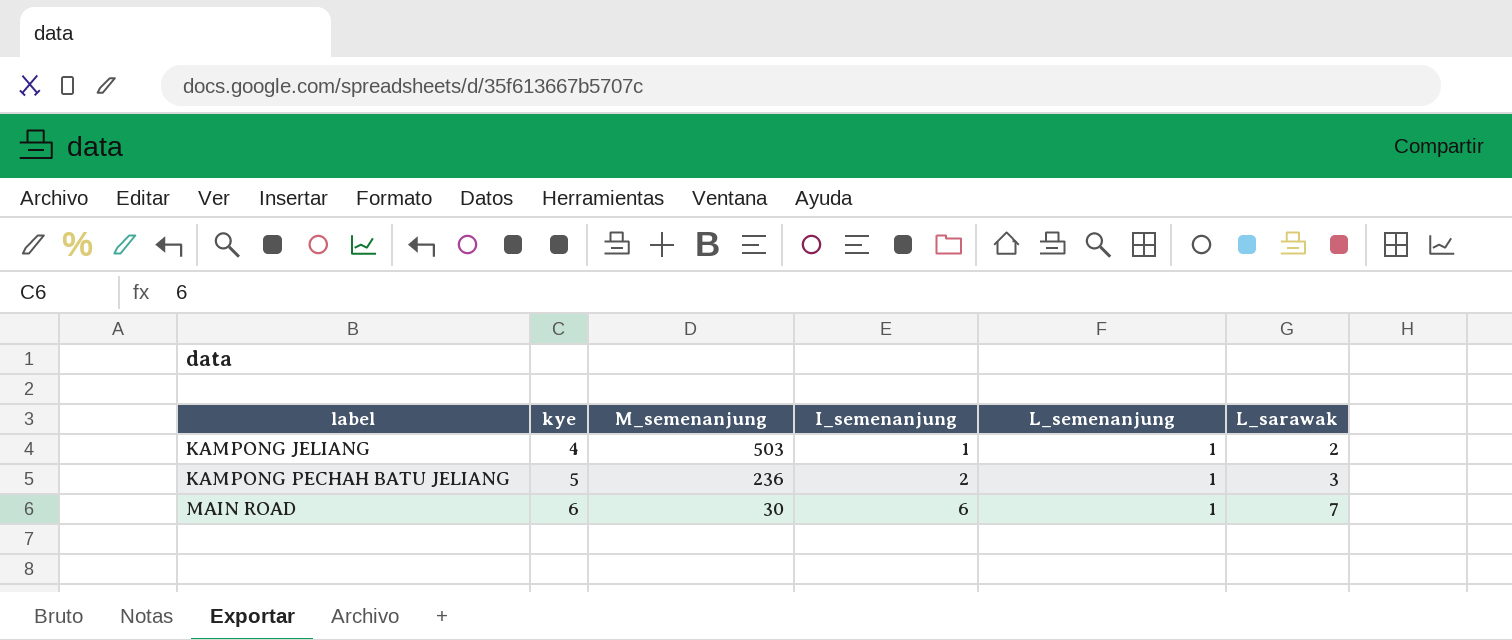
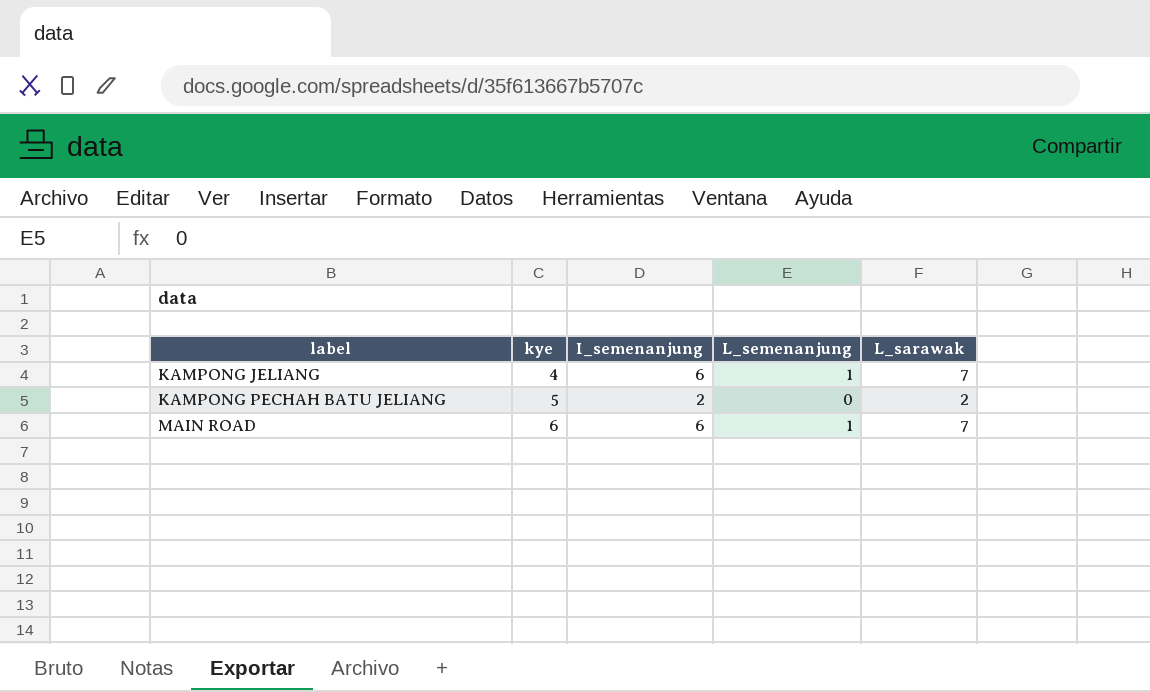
column M_semenanjung | position: 3 -> none
KAMPONG JELIANG | I_semenanjung: 1 -> 6
KAMPONG JELIANG | L_sarawak: 2 -> 7
KAMPONG PECHAH BATU JELIANG | L_semenanjung: 1 -> 0
KAMPONG PECHAH BATU JELIANG | L_sarawak: 3 -> 2

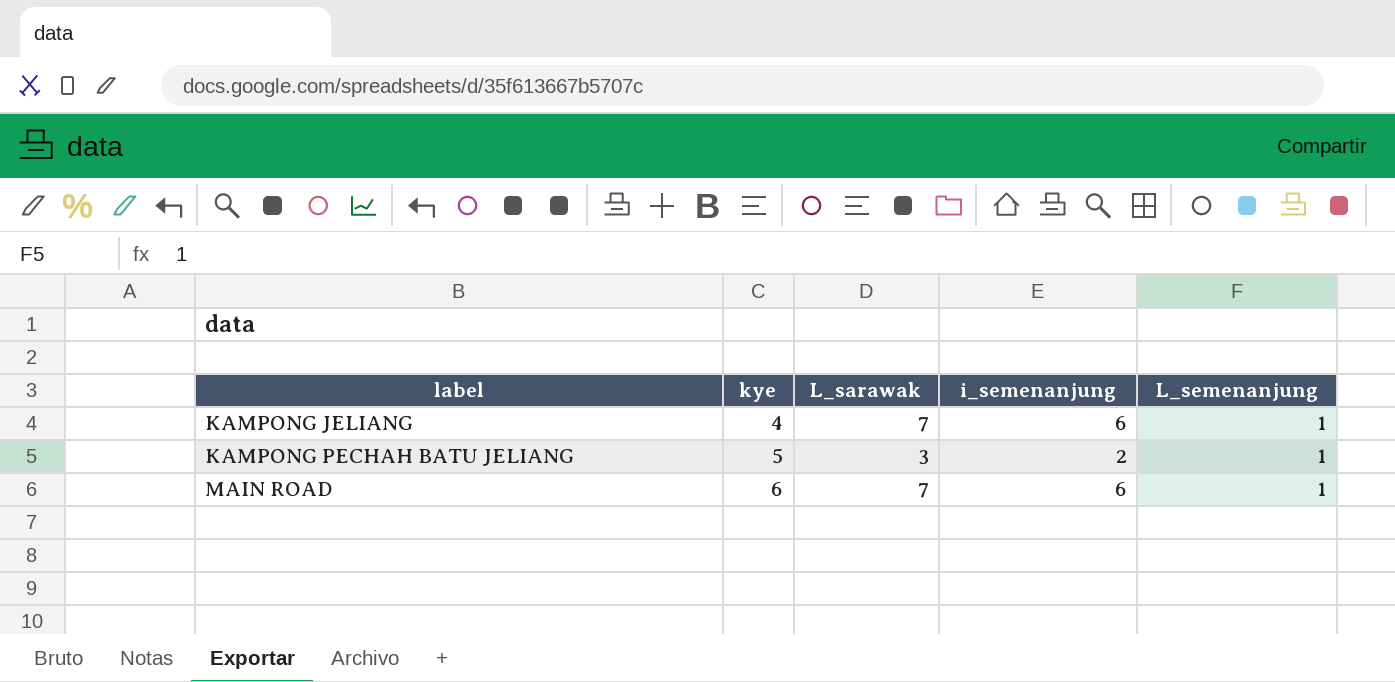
column L_sarawak | position: 5 -> 3
column name: I_semenanjung -> i_semenanjung
KAMPONG PECHAH BATU JELIANG | L_sarawak: 2 -> 3
KAMPONG PECHAH BATU JELIANG | L_semenanjung: 0 -> 1

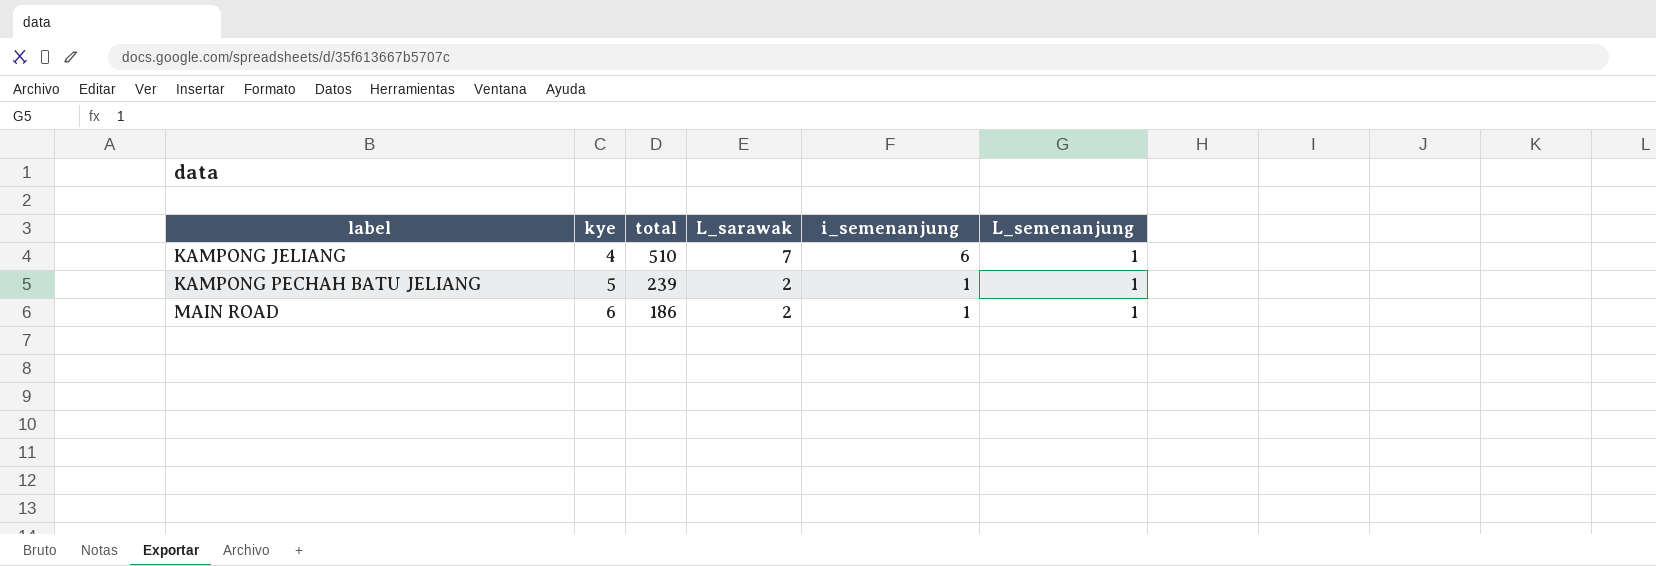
column total | position: none -> 3
KAMPONG PECHAH BATU JELIANG | L_sarawak: 3 -> 2
KAMPONG PECHAH BATU JELIANG | i_semenanjung: 2 -> 1
MAIN ROAD | L_sarawak: 7 -> 2
MAIN ROAD | i_semenanjung: 6 -> 1

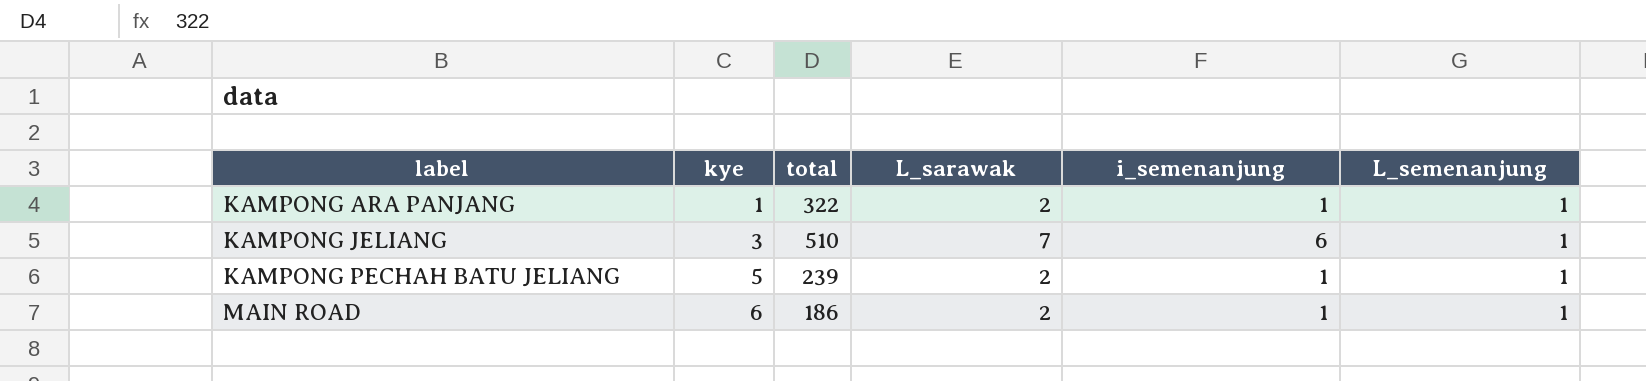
row KAMPONG ARA PANJANG: none -> 1 | 322 | 2 | 1 | 1
KAMPONG JELIANG | kye: 4 -> 3

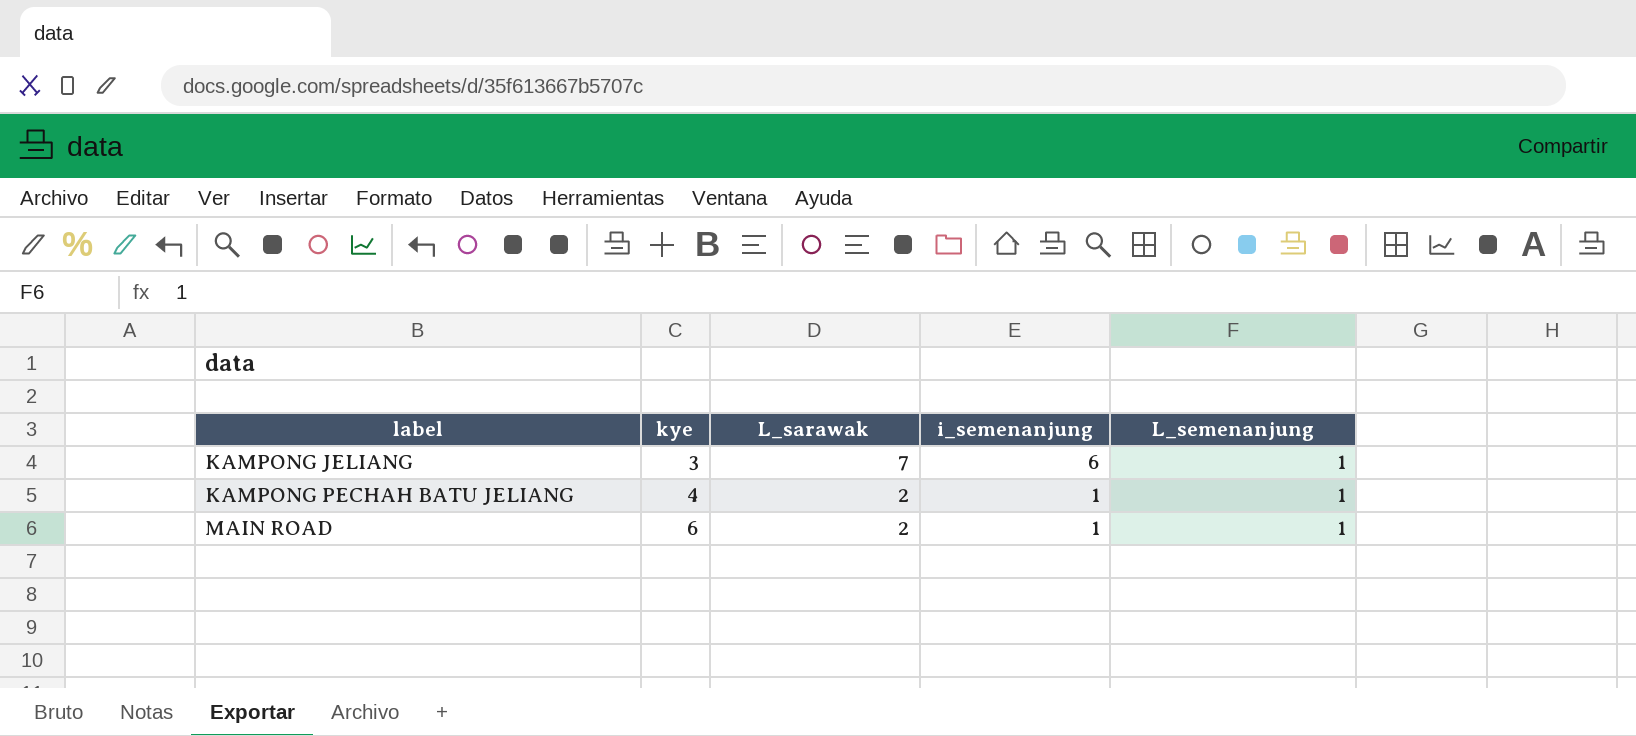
column total | position: 3 -> none
row KAMPONG ARA PANJANG: 1 | 322 | 2 | 1 | 1 -> none
KAMPONG PECHAH BATU JELIANG | kye: 5 -> 4

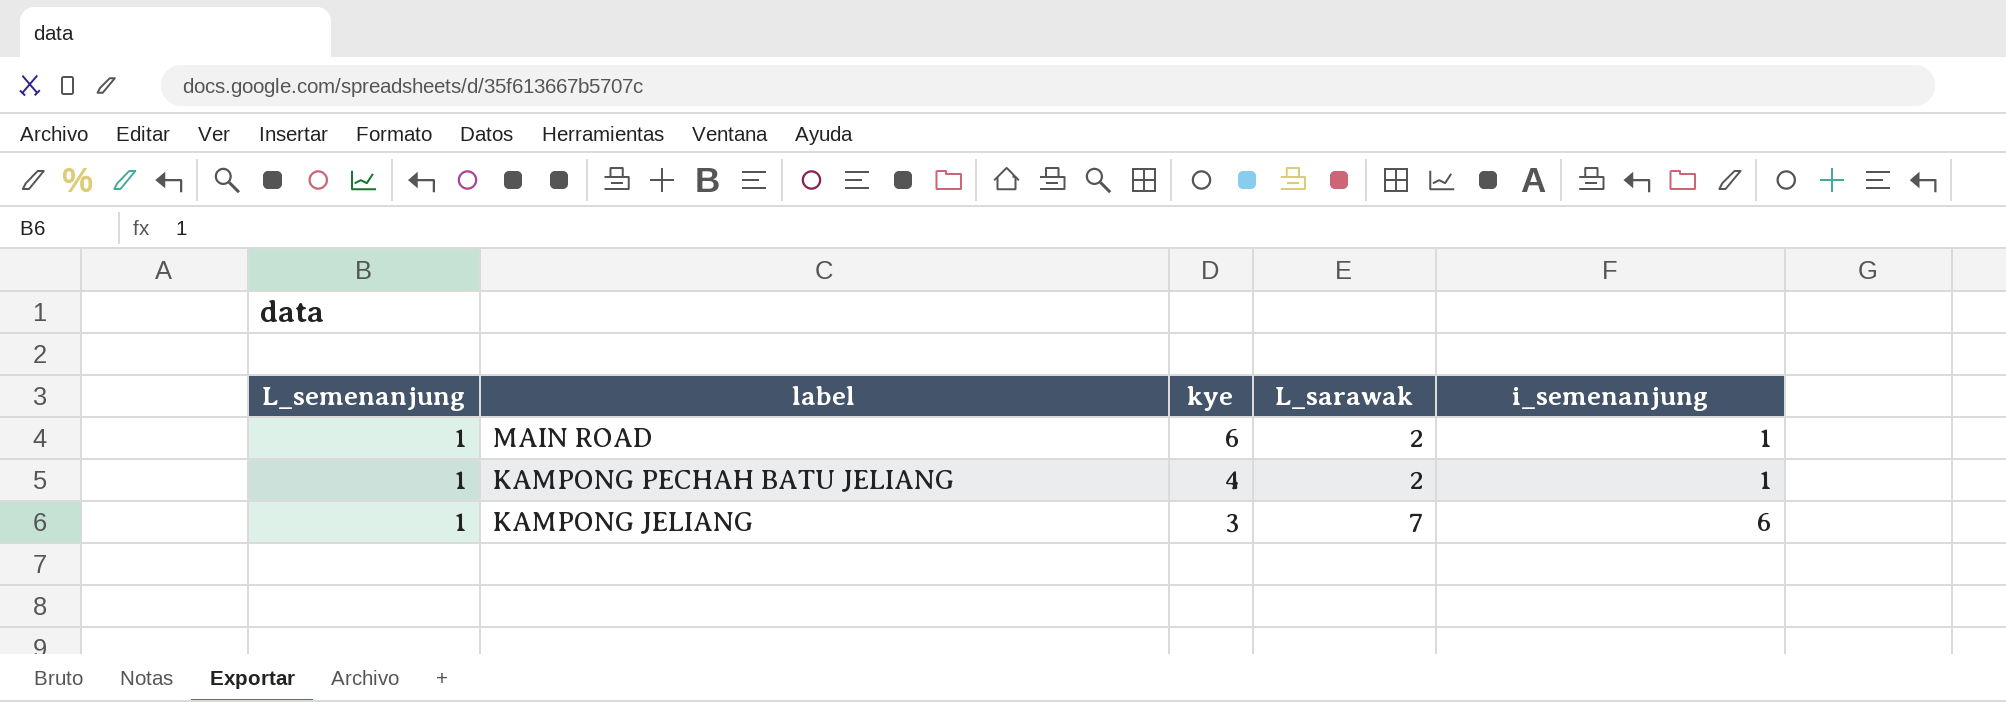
row order: label ascending -> label descending
column L_semenanjung | position: 5 -> 1

